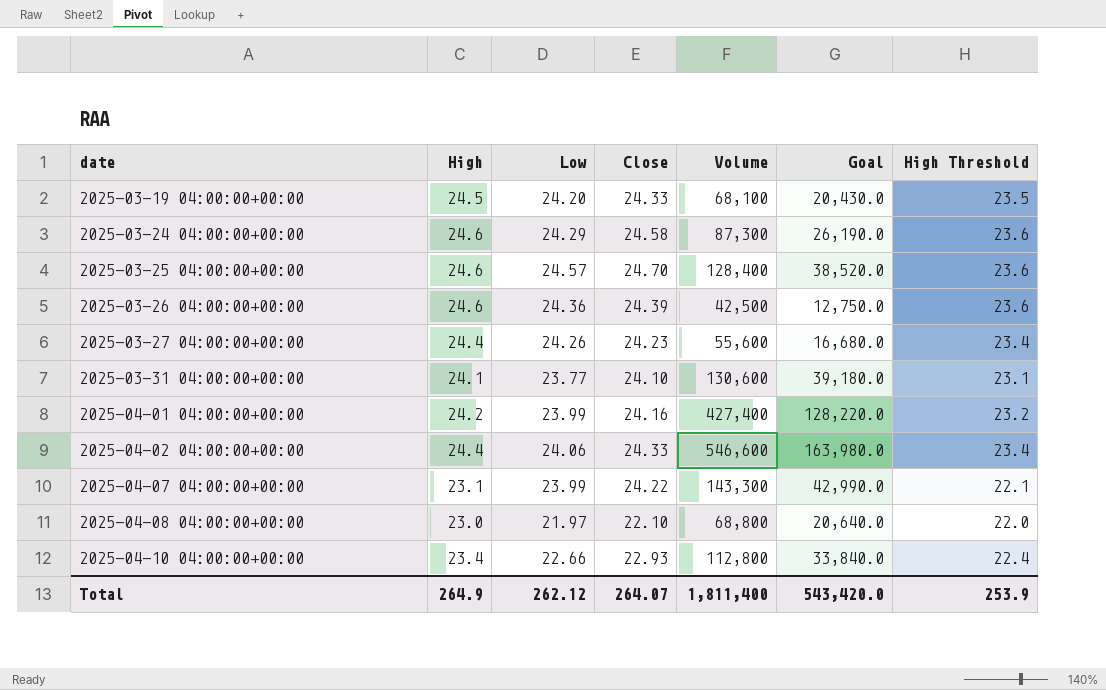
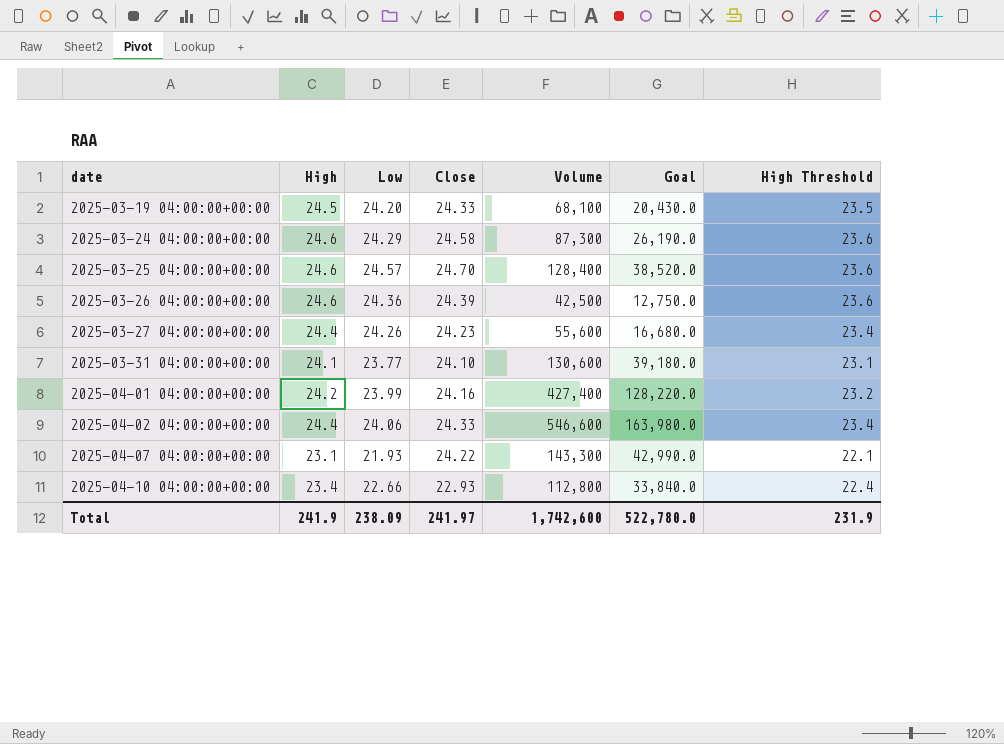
row 2025-04-08 04:00:00+00:00: 23.0 | 21.97 | 22.10 | 68,800 | 20,640.0 | 22.0 -> none
2025-04-07 04:00:00+00:00 | Low: 23.99 -> 21.93
Total | High: 264.9 -> 241.9
Total | Low: 262.12 -> 238.09
Total | Close: 264.07 -> 241.97
Total | Volume: 1,811,400 -> 1,742,600
Total | Goal: 543,420.0 -> 522,780.0
Total | High Threshold: 253.9 -> 231.9

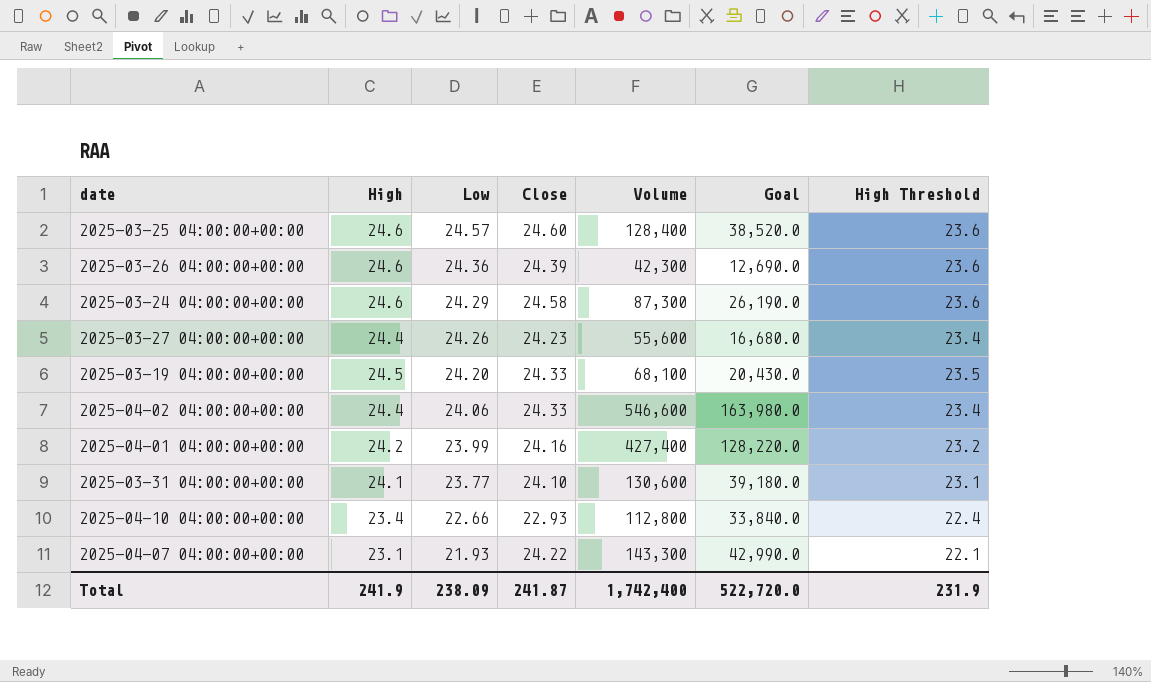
row order: date ascending -> Low descending
2025-03-25 04:00:00+00:00 | Close: 24.70 -> 24.60
2025-03-26 04:00:00+00:00 | Volume: 42,500 -> 42,300
2025-03-26 04:00:00+00:00 | Goal: 12,750.0 -> 12,690.0
Total | Close: 241.97 -> 241.87
Total | Volume: 1,742,600 -> 1,742,400
Total | Goal: 522,780.0 -> 522,720.0

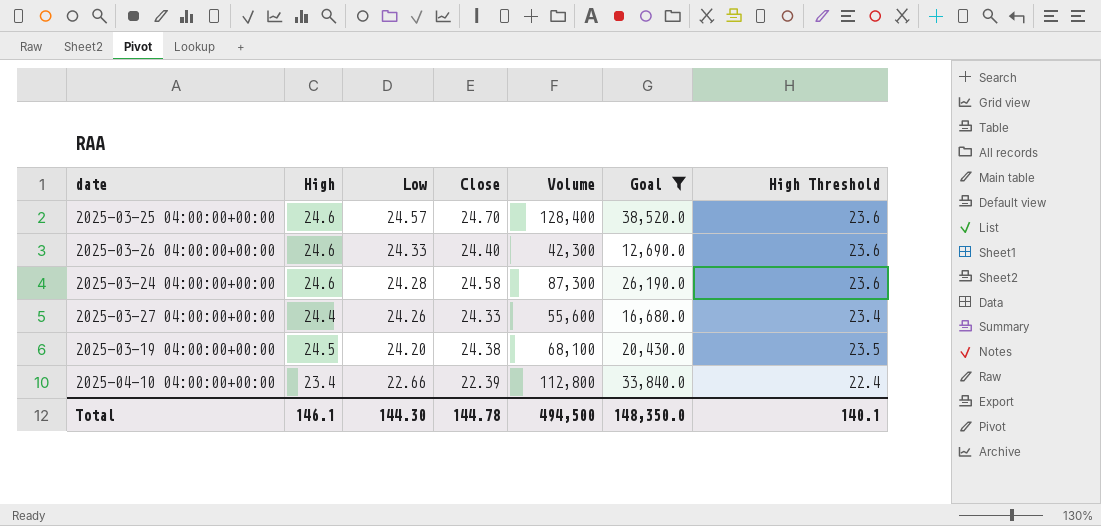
filter: none -> Goal <= 38,520.0
2025-03-25 04:00:00+00:00 | Close: 24.60 -> 24.70
2025-03-26 04:00:00+00:00 | Low: 24.36 -> 24.33
2025-03-26 04:00:00+00:00 | Close: 24.39 -> 24.40
2025-03-24 04:00:00+00:00 | Low: 24.29 -> 24.28
2025-03-27 04:00:00+00:00 | Close: 24.23 -> 24.33
2025-03-19 04:00:00+00:00 | Close: 24.33 -> 24.38
2025-04-10 04:00:00+00:00 | Close: 22.93 -> 22.39
Total | High: 241.9 -> 146.1
Total | Low: 238.09 -> 144.30
Total | Close: 241.87 -> 144.78
Total | Volume: 1,742,400 -> 494,500
Total | Goal: 522,720.0 -> 148,350.0
Total | High Threshold: 231.9 -> 140.1

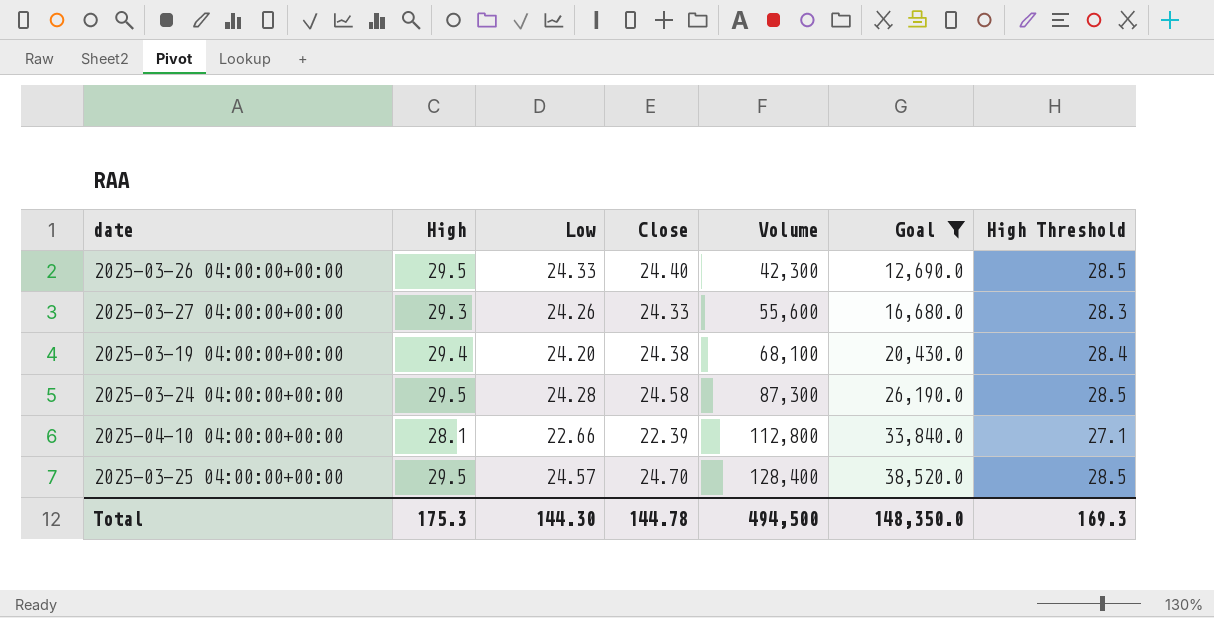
row order: Low descending -> Volume ascending
2025-03-26 04:00:00+00:00 | High: 24.6 -> 29.5
2025-03-26 04:00:00+00:00 | High Threshold: 23.6 -> 28.5
2025-03-27 04:00:00+00:00 | High: 24.4 -> 29.3
2025-03-27 04:00:00+00:00 | High Threshold: 23.4 -> 28.3
2025-03-19 04:00:00+00:00 | High: 24.5 -> 29.4
2025-03-19 04:00:00+00:00 | High Threshold: 23.5 -> 28.4
2025-03-24 04:00:00+00:00 | High: 24.6 -> 29.5
2025-03-24 04:00:00+00:00 | High Threshold: 23.6 -> 28.5
2025-04-10 04:00:00+00:00 | High: 23.4 -> 28.1
2025-04-10 04:00:00+00:00 | High Threshold: 22.4 -> 27.1
2025-03-25 04:00:00+00:00 | High: 24.6 -> 29.5
2025-03-25 04:00:00+00:00 | High Threshold: 23.6 -> 28.5
Total | High: 146.1 -> 175.3
Total | High Threshold: 140.1 -> 169.3

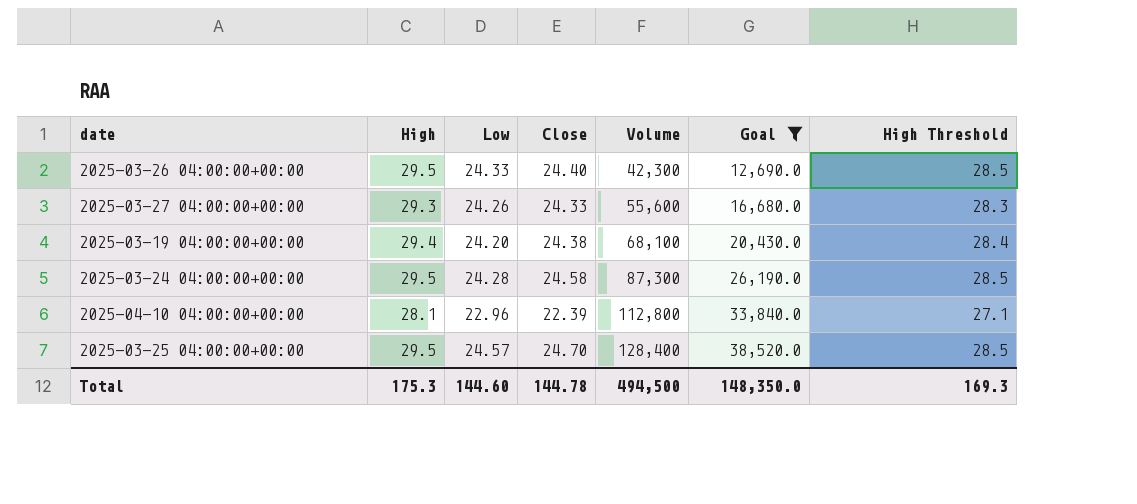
2025-04-10 04:00:00+00:00 | Low: 22.66 -> 22.96
Total | Low: 144.30 -> 144.60

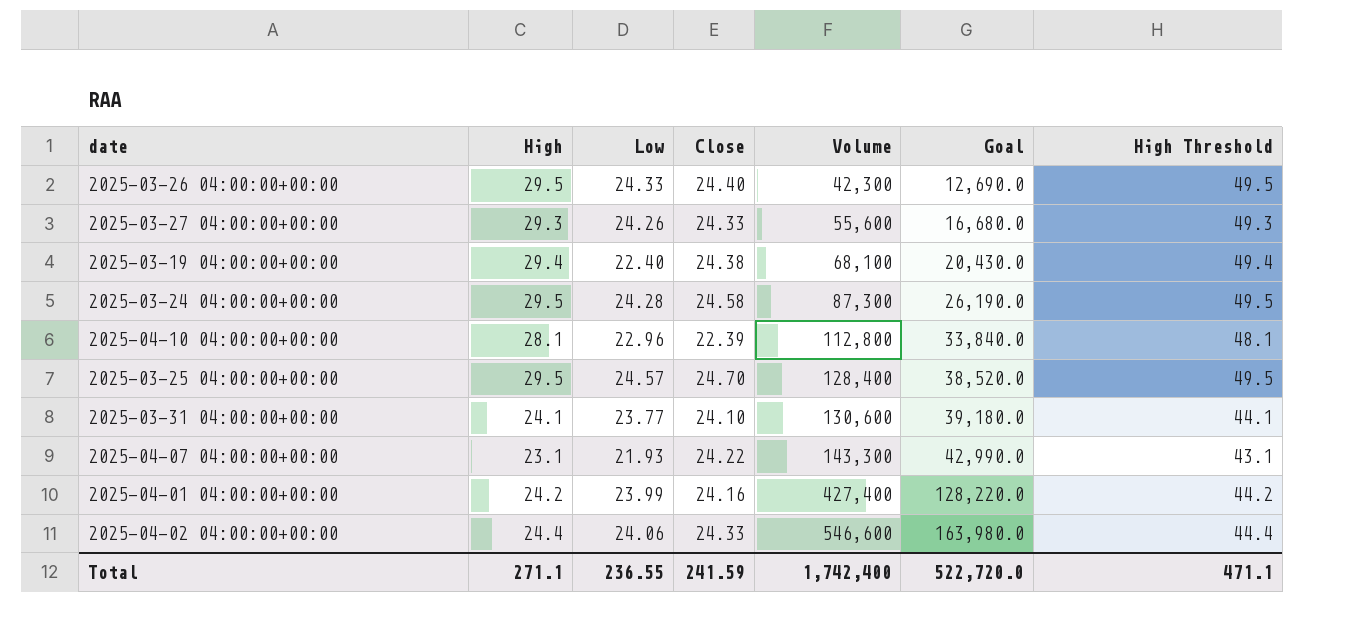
filter: Goal <= 38,520.0 -> none
column High Threshold | formula: [High] - 1 -> [High] + 20
2025-03-19 04:00:00+00:00 | Low: 24.20 -> 22.40
Total | High: 175.3 -> 271.1
Total | Low: 144.60 -> 236.55
Total | Close: 144.78 -> 241.59
Total | Volume: 494,500 -> 1,742,400
Total | Goal: 148,350.0 -> 522,720.0
Total | High Threshold: 169.3 -> 471.1

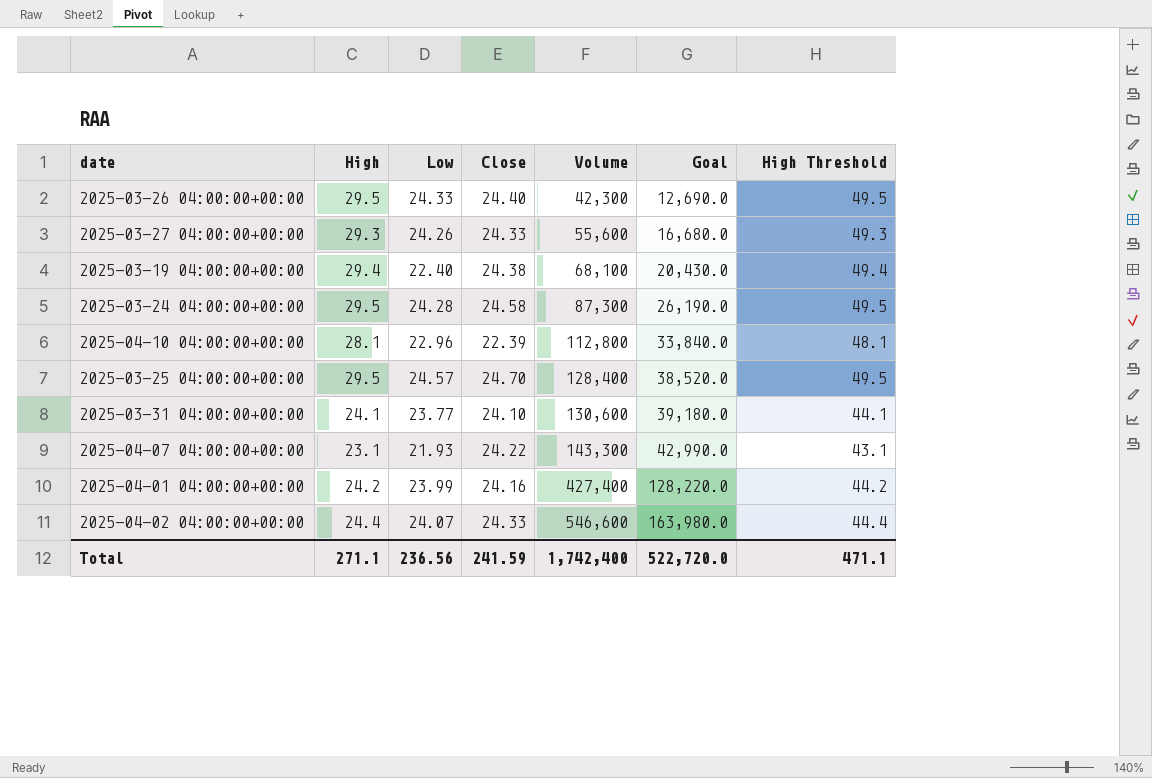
2025-04-02 04:00:00+00:00 | Low: 24.06 -> 24.07
Total | Low: 236.55 -> 236.56

